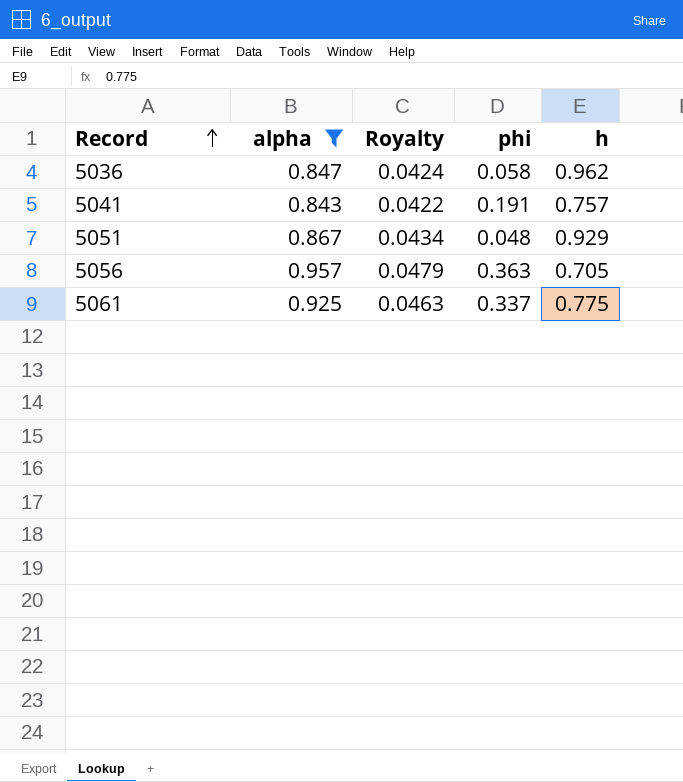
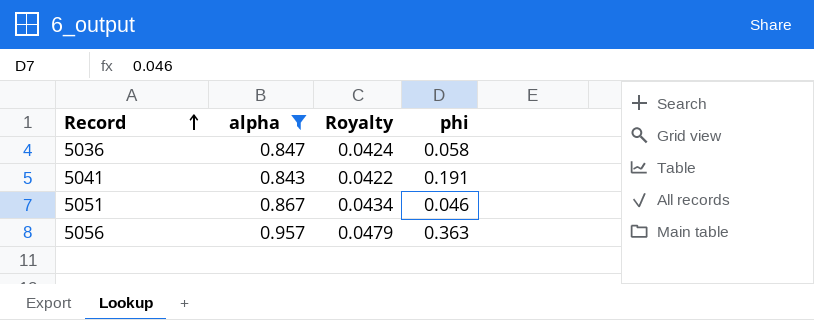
column h | position: 5 -> none
row 5061: 0.925 | 0.0463 | 0.337 | 0.775 -> none
5051 | phi: 0.048 -> 0.046

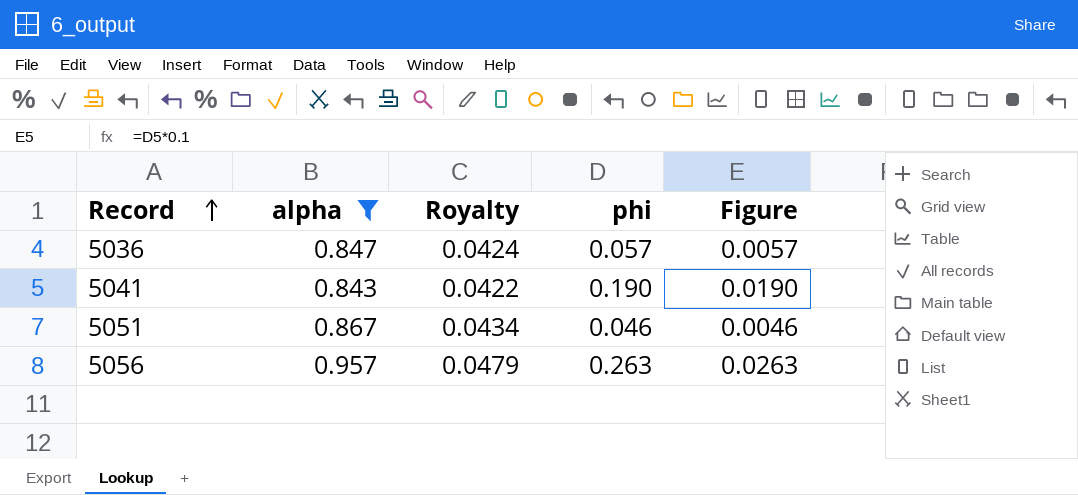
column Figure | formula: none -> [phi] * 0.1
5036 | phi: 0.058 -> 0.057
5041 | phi: 0.191 -> 0.190
5056 | phi: 0.363 -> 0.263

